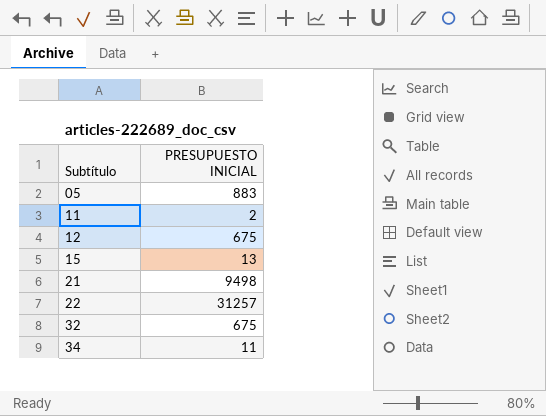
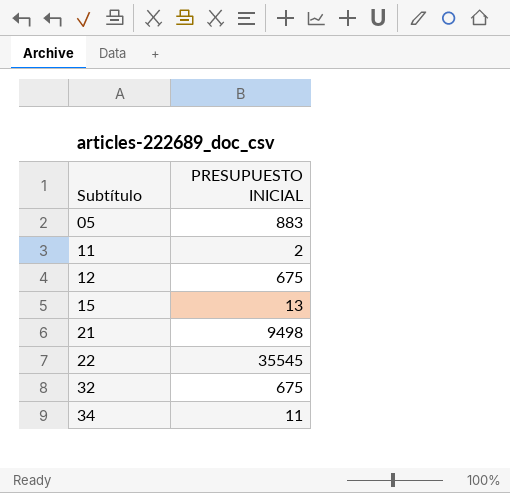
22 | PRESUPUESTO INICIAL: 31257 -> 35545

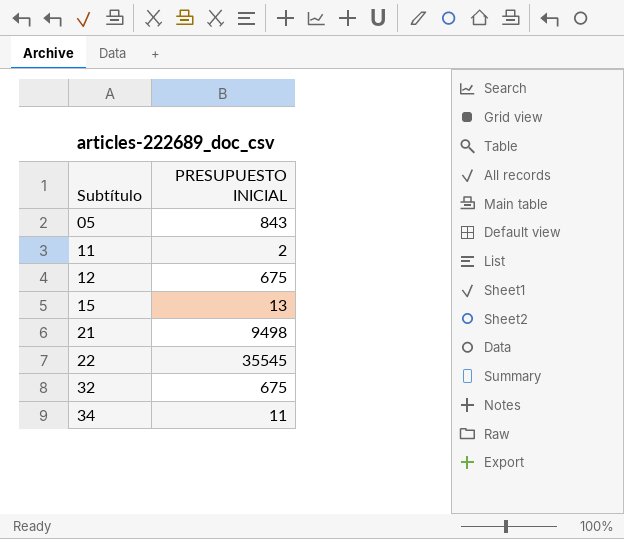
05 | PRESUPUESTO INICIAL: 883 -> 843

